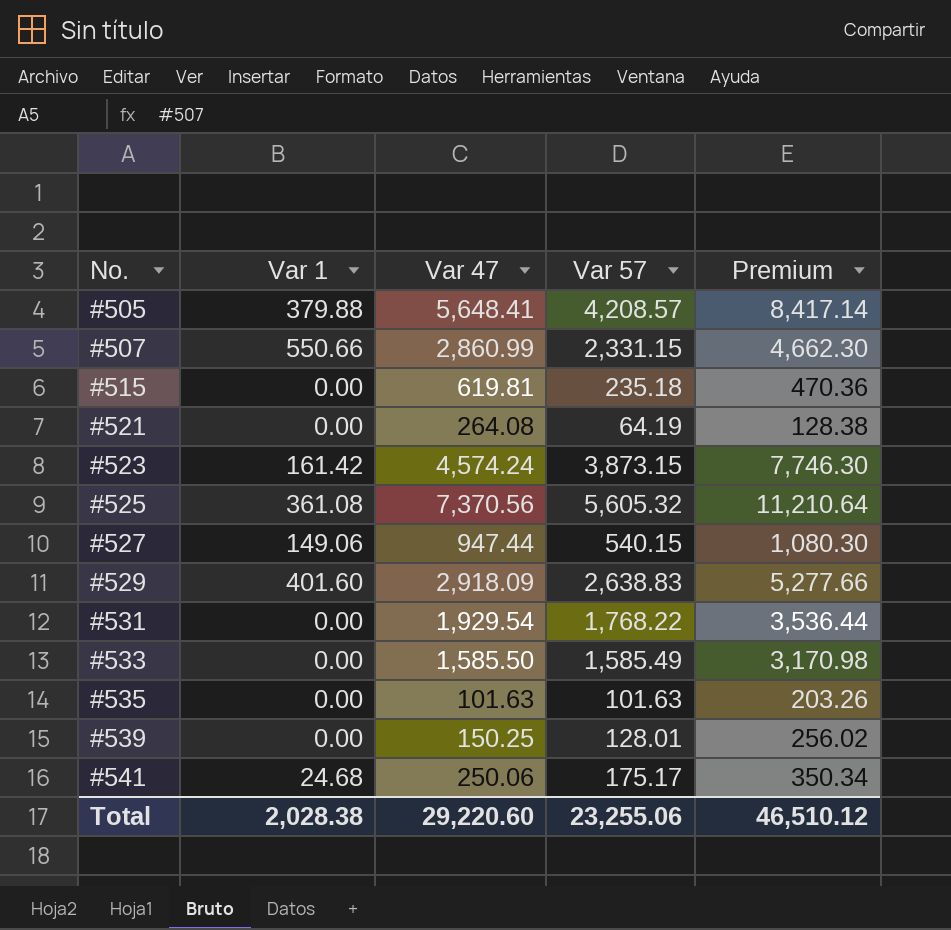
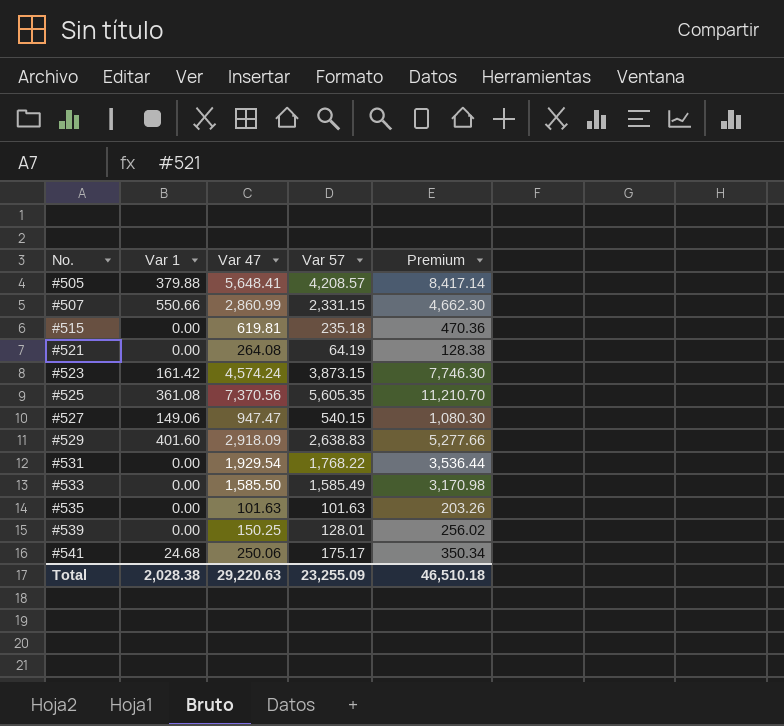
#525 | Var 57: 5,605.32 -> 5,605.35
#525 | Premium: 11,210.64 -> 11,210.70
#527 | Var 47: 947.44 -> 947.47
Total | Var 47: 29,220.60 -> 29,220.63
Total | Var 57: 23,255.06 -> 23,255.09
Total | Premium: 46,510.12 -> 46,510.18

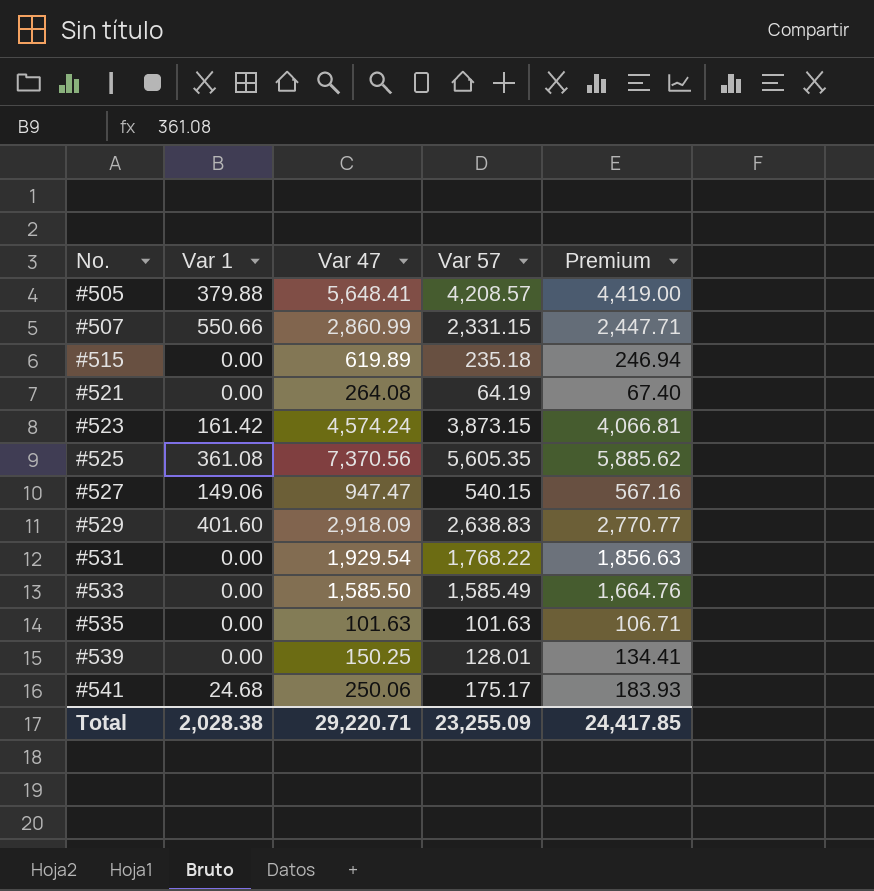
column Premium | formula: [Var 57] * 2 -> [Var 57] * 1.05
#515 | Var 47: 619.81 -> 619.89
Total | Var 47: 29,220.63 -> 29,220.71
Total | Premium: 46,510.18 -> 24,417.85

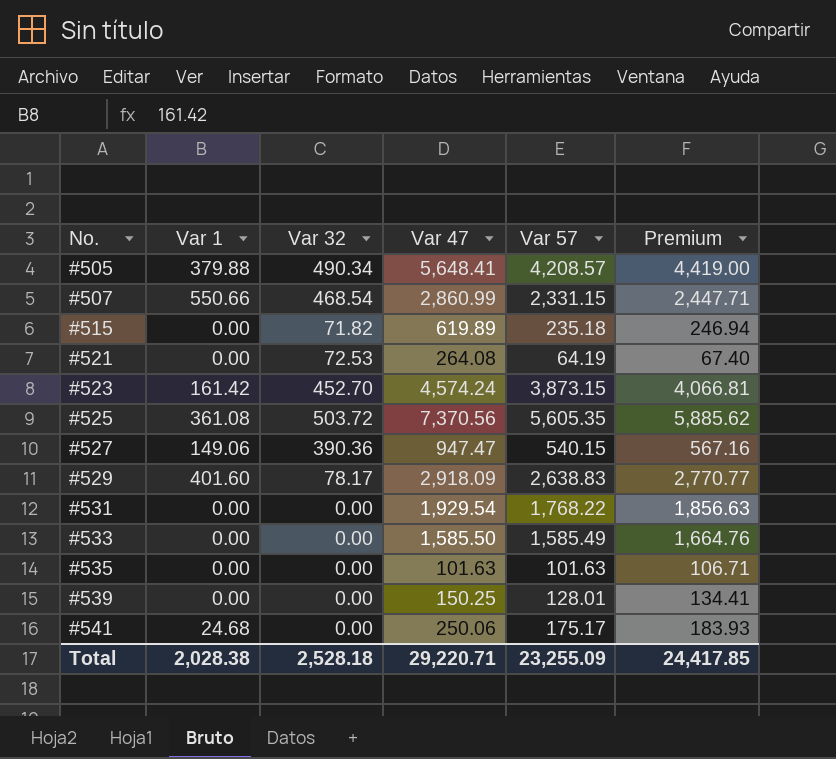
column Var 32 | position: none -> 3

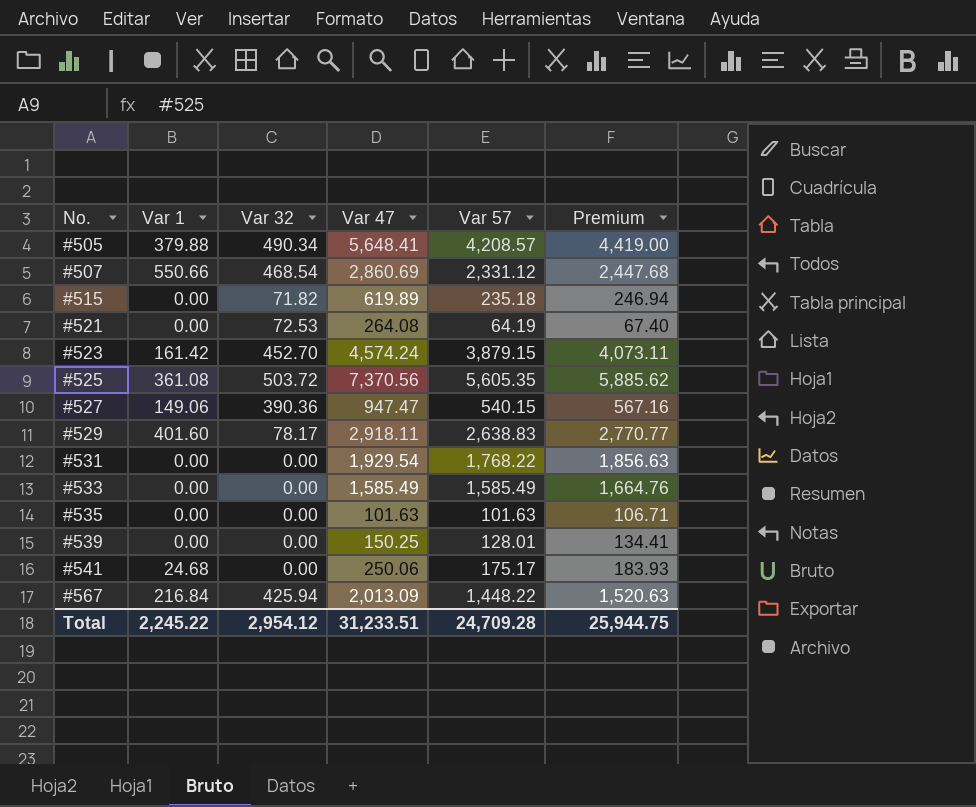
#507 | Var 47: 2,860.99 -> 2,860.69
#507 | Var 57: 2,331.15 -> 2,331.12
#507 | Premium: 2,447.71 -> 2,447.68
#523 | Var 57: 3,873.15 -> 3,879.15
#523 | Premium: 4,066.81 -> 4,073.11
#529 | Var 47: 2,918.09 -> 2,918.11
#533 | Var 47: 1,585.50 -> 1,585.49
row #567: none -> 216.84 | 425.94 | 2,013.09 | 1,448.22 | 1,520.63
Total | Var 1: 2,028.38 -> 2,245.22
Total | Var 32: 2,528.18 -> 2,954.12
Total | Var 47: 29,220.71 -> 31,233.51
Total | Var 57: 23,255.09 -> 24,709.28
Total | Premium: 24,417.85 -> 25,944.75

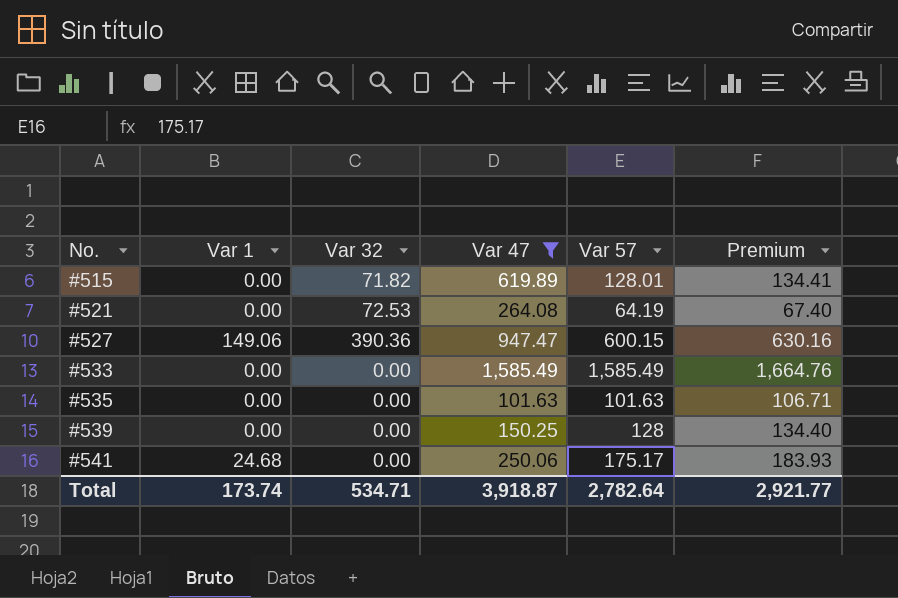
filter: none -> Var 47 <= 1,585.49
#515 | Var 57: 235.18 -> 128.01
#515 | Premium: 246.94 -> 134.41
#527 | Var 57: 540.15 -> 600.15
#527 | Premium: 567.16 -> 630.16
#539 | Var 57: 128.01 -> 128
#539 | Premium: 134.41 -> 134.40
Total | Var 1: 2,245.22 -> 173.74
Total | Var 32: 2,954.12 -> 534.71
Total | Var 47: 31,233.51 -> 3,918.87
Total | Var 57: 24,709.28 -> 2,782.64
Total | Premium: 25,944.75 -> 2,921.77

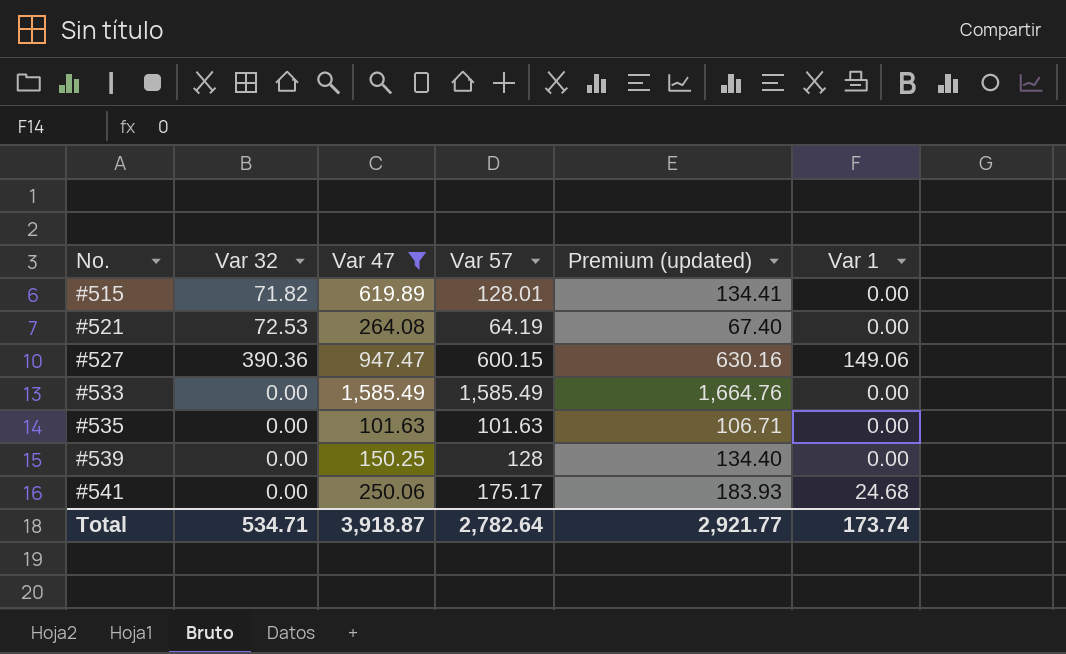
column name: Premium -> Premium (updated)
column Var 1 | position: 2 -> 6

